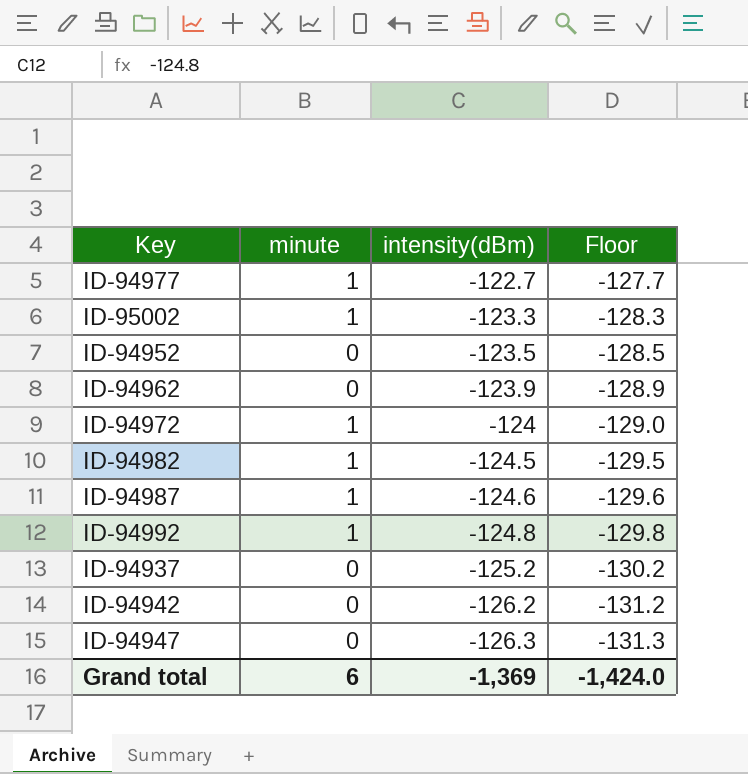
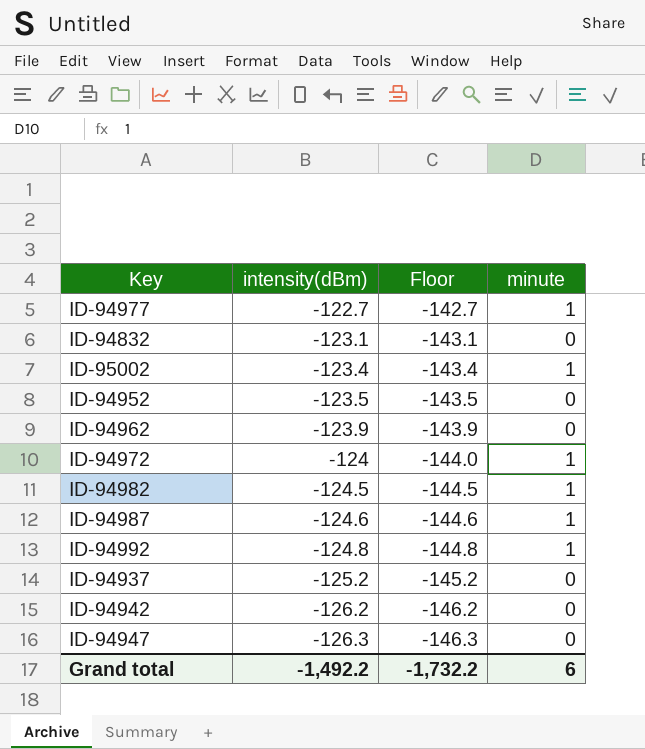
column Floor | formula: [intensity(dBm)] - 5 -> [intensity(dBm)] - 20
column minute | position: 2 -> 4
row ID-94832: none -> -123.1 | -143.1 | 0
ID-95002 | intensity(dBm): -123.3 -> -123.4
Grand total | intensity(dBm): -1,369 -> -1,492.2
Grand total | Floor: -1,424.0 -> -1,732.2

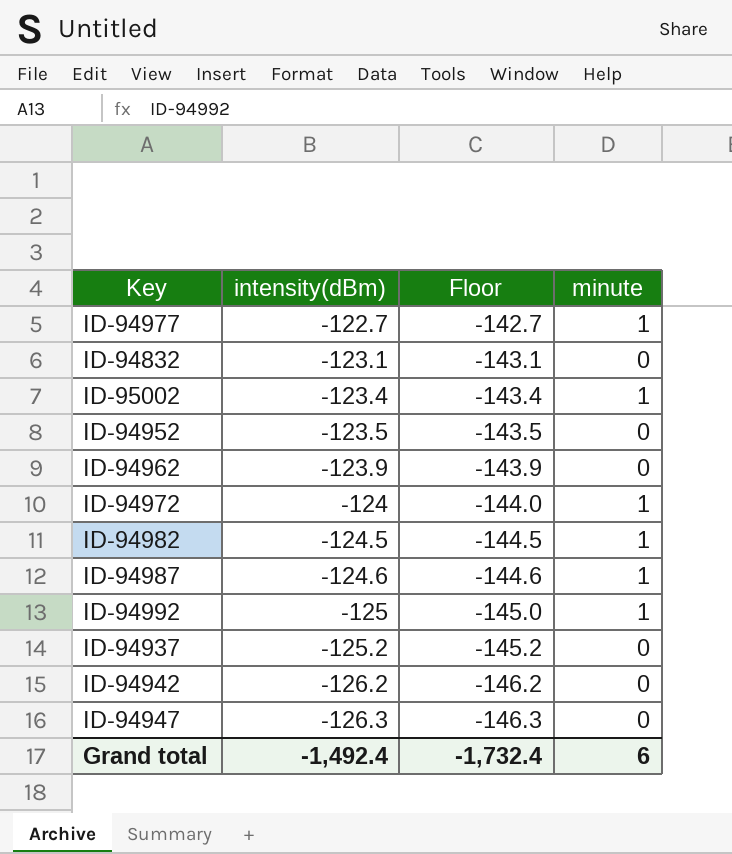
ID-94992 | intensity(dBm): -124.8 -> -125
ID-94992 | Floor: -144.8 -> -145.0
Grand total | intensity(dBm): -1,492.2 -> -1,492.4
Grand total | Floor: -1,732.2 -> -1,732.4

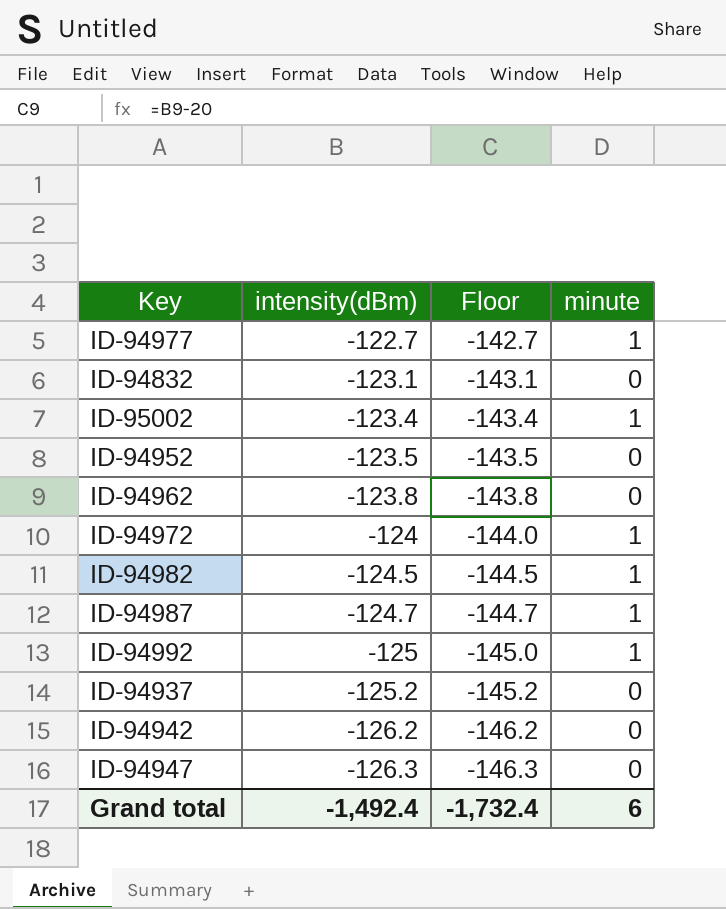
ID-94962 | intensity(dBm): -123.9 -> -123.8
ID-94962 | Floor: -143.9 -> -143.8
ID-94987 | intensity(dBm): -124.6 -> -124.7
ID-94987 | Floor: -144.6 -> -144.7

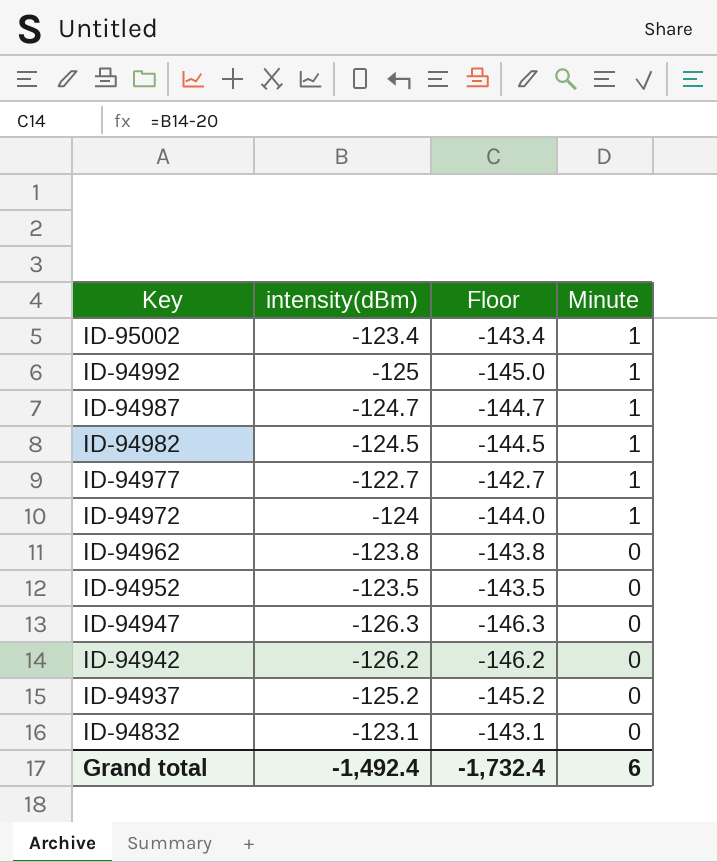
row order: intensity(dBm) descending -> Key descending
column name: minute -> Minute

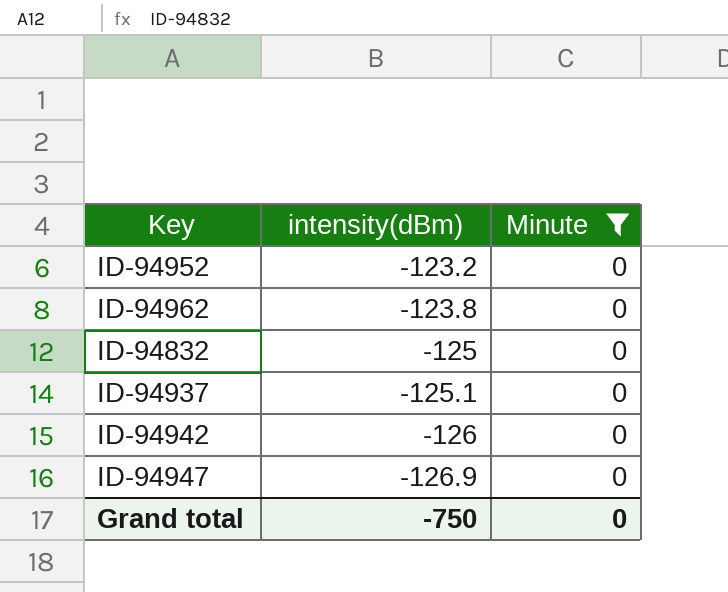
filter: none -> Minute = 0
row order: Key descending -> intensity(dBm) descending
column Floor | formula: [intensity(dBm)] - 20 -> none
ID-94952 | intensity(dBm): -123.5 -> -123.2
ID-94832 | intensity(dBm): -123.1 -> -125
ID-94937 | intensity(dBm): -125.2 -> -125.1
ID-94942 | intensity(dBm): -126.2 -> -126
ID-94947 | intensity(dBm): -126.3 -> -126.9
Grand total | intensity(dBm): -1,492.4 -> -750
Grand total | Minute: 6 -> 0

